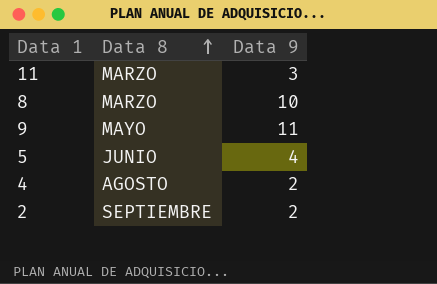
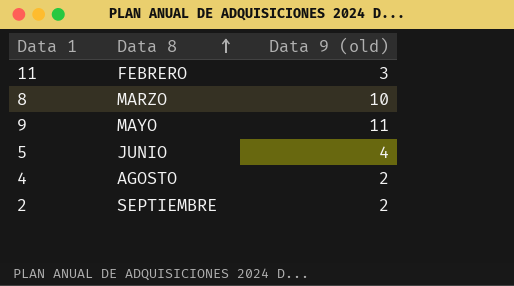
column name: Data 9 -> Data 9 (old)
11 | Data 8: MARZO -> FEBRERO

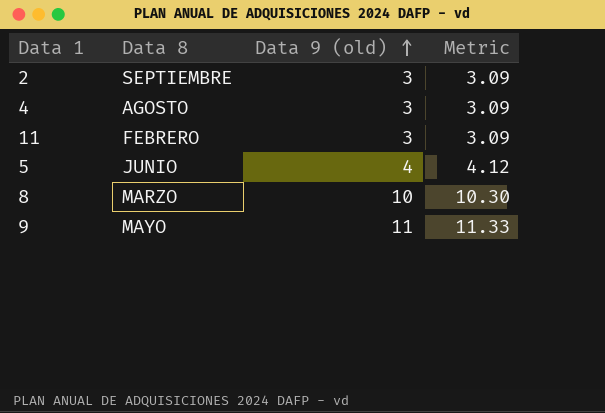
row order: Data 8 ascending -> Data 9 (old) ascending
column Metric | formula: none -> [Data 9 (old)] * 1.03
2 | Data 9 (old): 2 -> 3
4 | Data 9 (old): 2 -> 3

